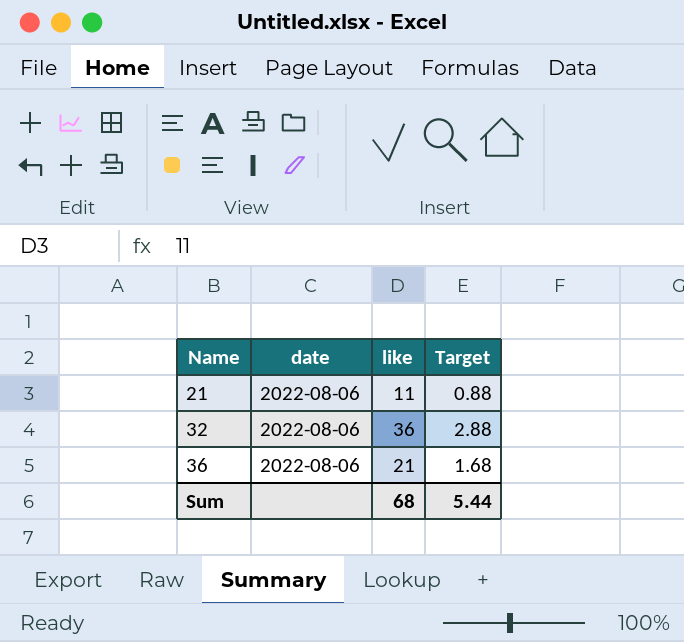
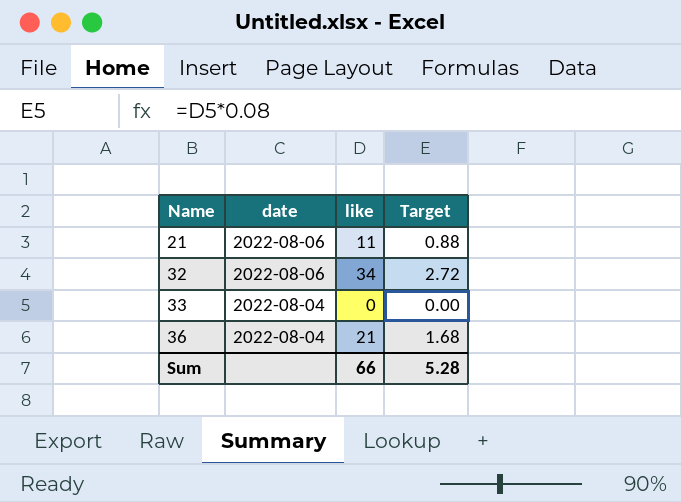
32 | like: 36 -> 34
32 | Target: 2.88 -> 2.72
row 33: none -> 2022-08-04 | 0 | 0.00
36 | date: 2022-08-06 -> 2022-08-04
Sum | like: 68 -> 66
Sum | Target: 5.44 -> 5.28

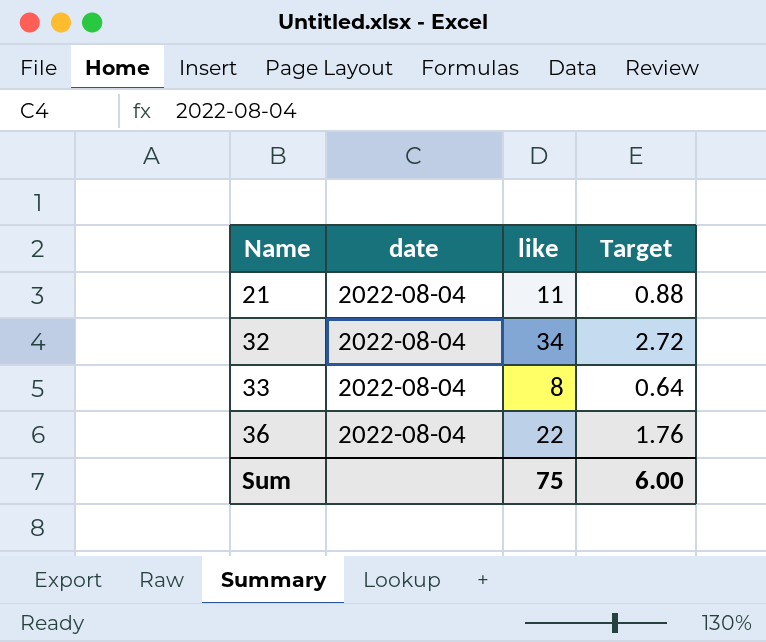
21 | date: 2022-08-06 -> 2022-08-04
32 | date: 2022-08-06 -> 2022-08-04
33 | like: 0 -> 8
33 | Target: 0.00 -> 0.64
36 | like: 21 -> 22
36 | Target: 1.68 -> 1.76
Sum | like: 66 -> 75
Sum | Target: 5.28 -> 6.00

